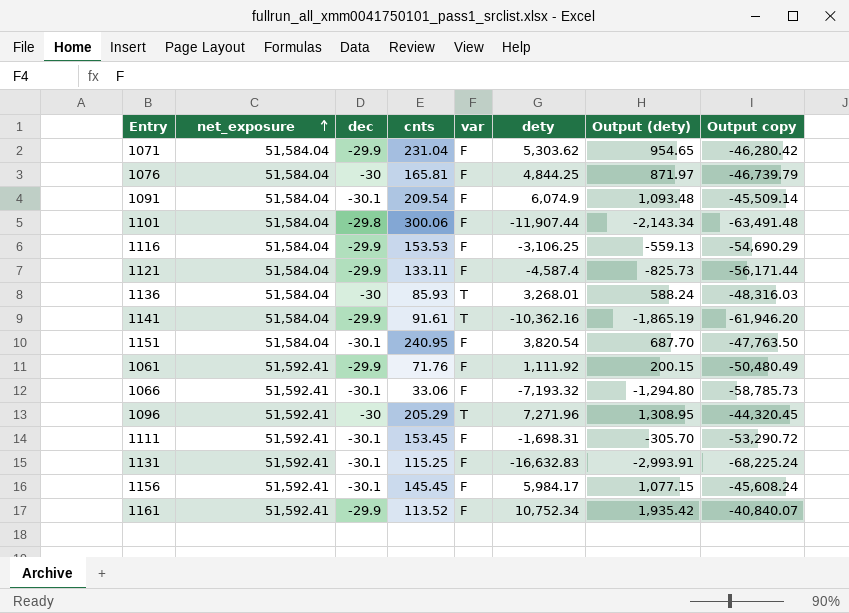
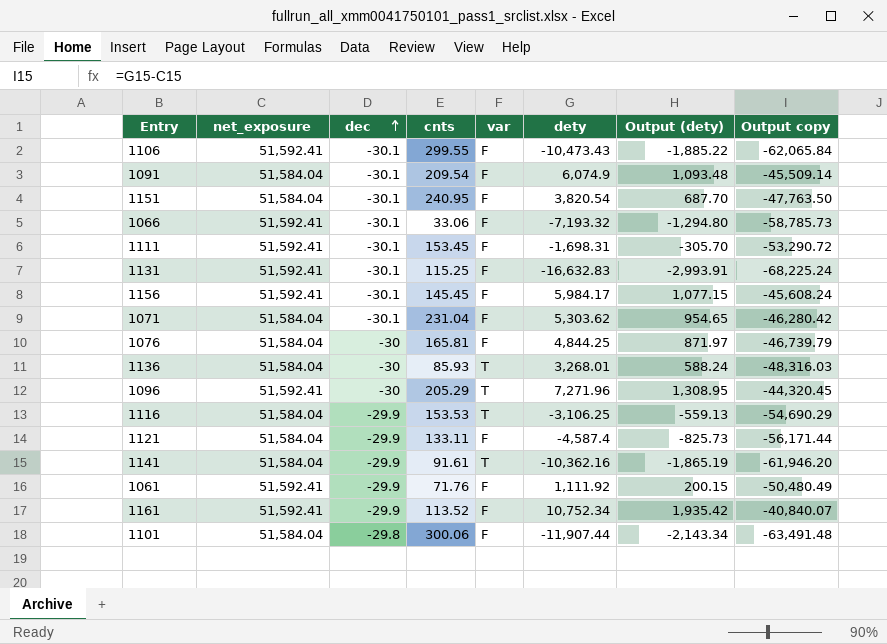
row order: net_exposure ascending -> dec ascending
row 1106: none -> 51,592.41 | -30.1 | 299.55 | F | -10,473.43 | -1,885.22 | -62,065.84
1071 | dec: -29.9 -> -30.1
1116 | var: F -> T

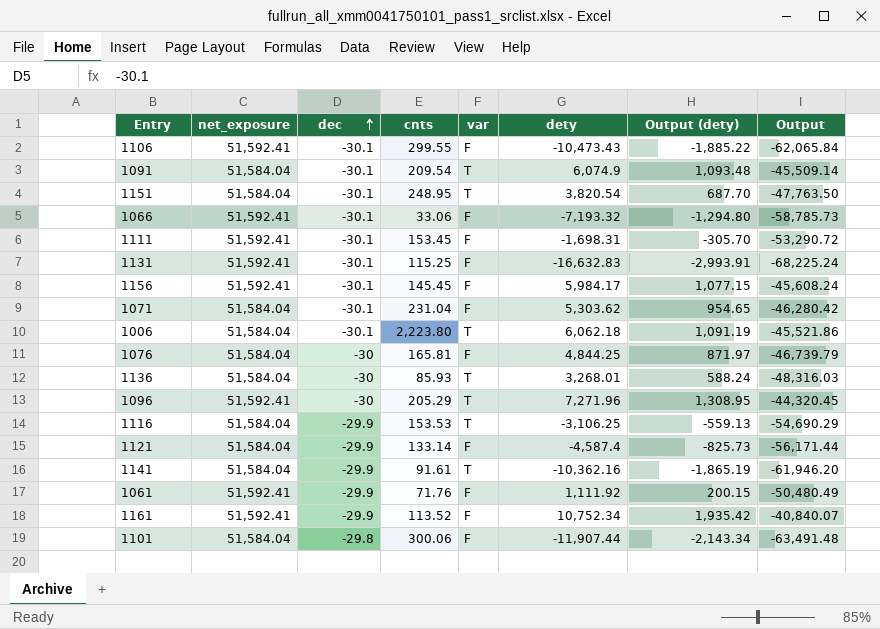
column name: Output copy -> Output
1091 | var: F -> T
1151 | cnts: 240.95 -> 248.95
1151 | var: F -> T
row 1006: none -> 51,584.04 | -30.1 | 2,223.80 | T | 6,062.18 | 1,091.19 | -45,521.86
1121 | cnts: 133.11 -> 133.14

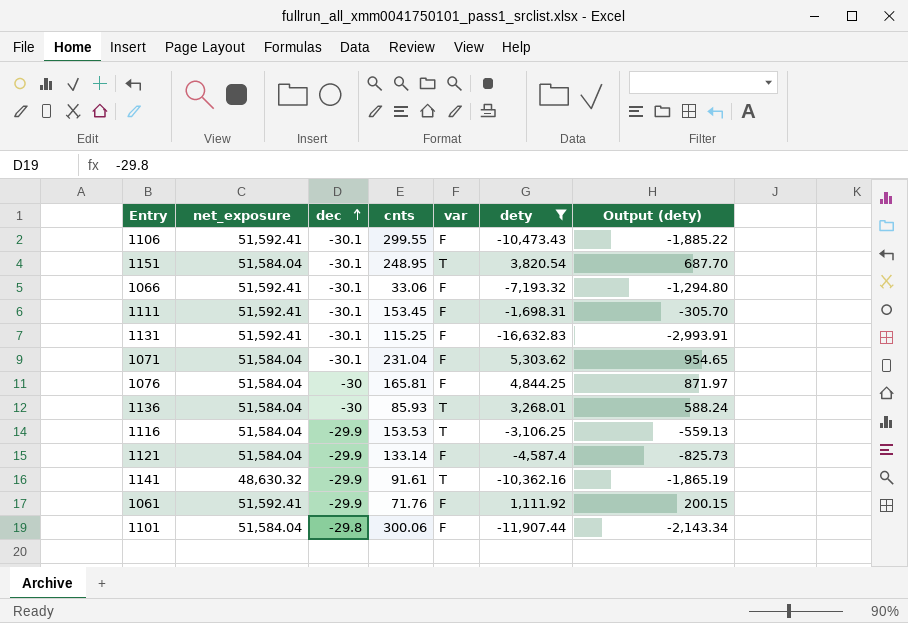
filter: none -> dety <= 5,303.62
column Output | formula: [dety] - [net_exposure] -> none
1141 | net_exposure: 51,584.04 -> 48,630.32

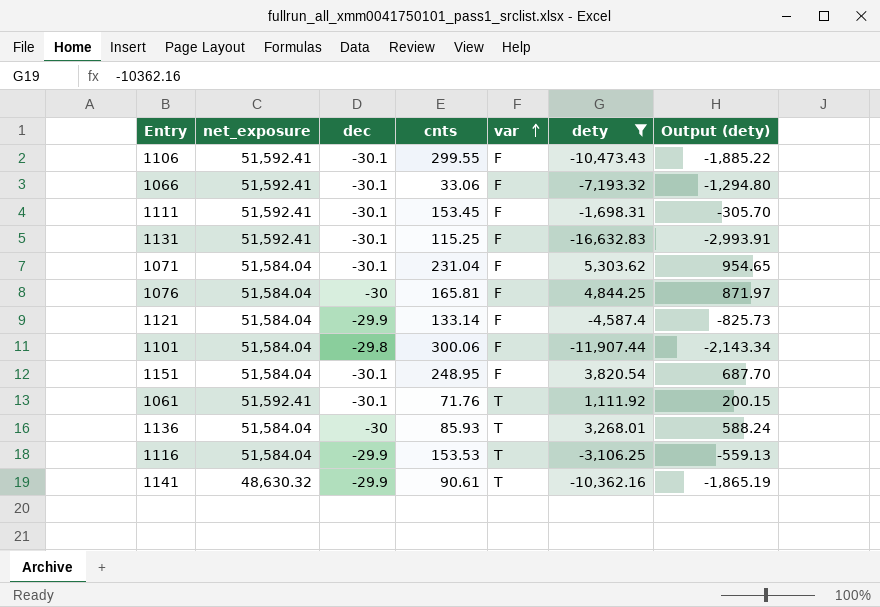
row order: dec ascending -> var ascending
1151 | var: T -> F
1061 | dec: -29.9 -> -30.1
1061 | var: F -> T
1141 | cnts: 91.61 -> 90.61

